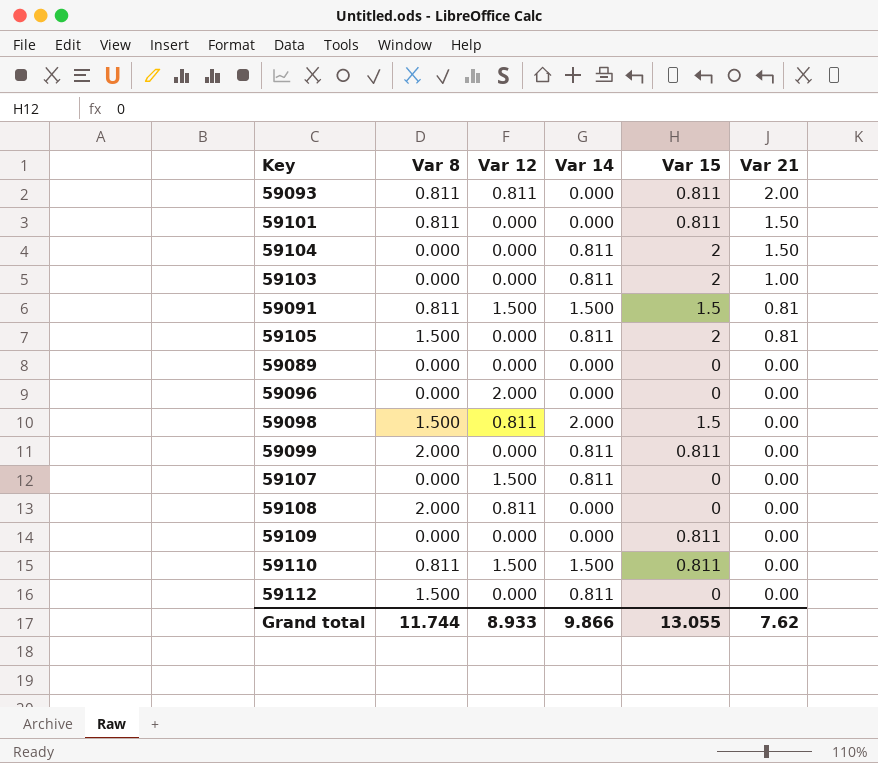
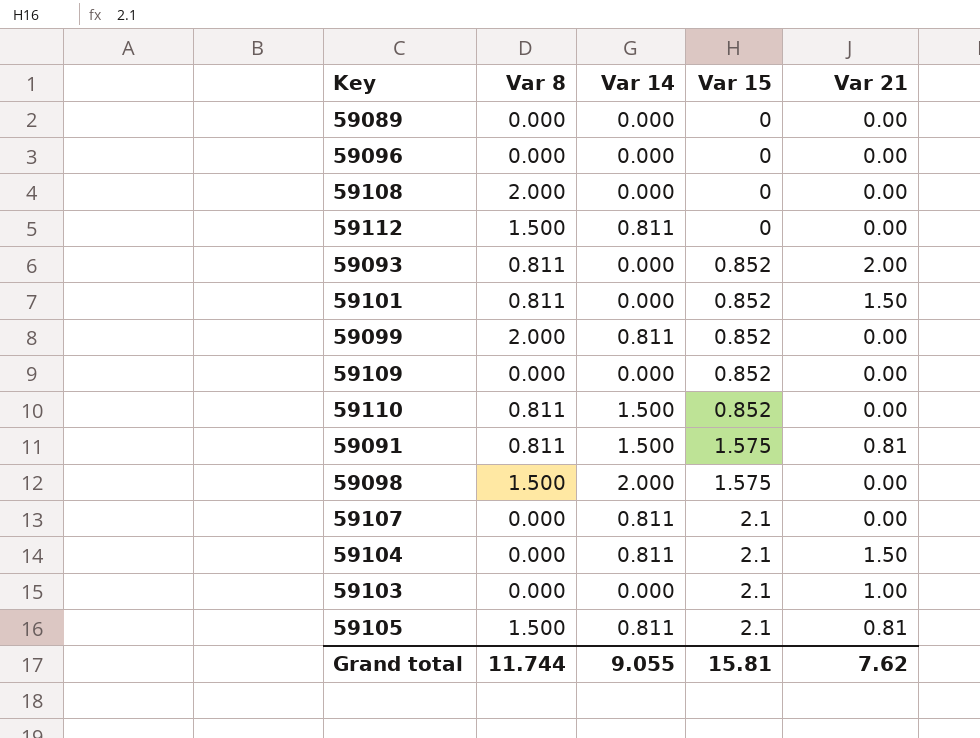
row order: Var 21 descending -> Var 15 ascending
column Var 12 | position: 3 -> none
59093 | Var 15: 0.811 -> 0.852
59101 | Var 15: 0.811 -> 0.852
59099 | Var 15: 0.811 -> 0.852
59109 | Var 15: 0.811 -> 0.852
59110 | Var 15: 0.811 -> 0.852
59091 | Var 15: 1.5 -> 1.575
59098 | Var 15: 1.5 -> 1.575
59107 | Var 15: 0 -> 2.1
59104 | Var 15: 2 -> 2.1
59103 | Var 14: 0.811 -> 0.000
59103 | Var 15: 2 -> 2.1
59105 | Var 15: 2 -> 2.1
Grand total | Var 14: 9.866 -> 9.055
Grand total | Var 15: 13.055 -> 15.81

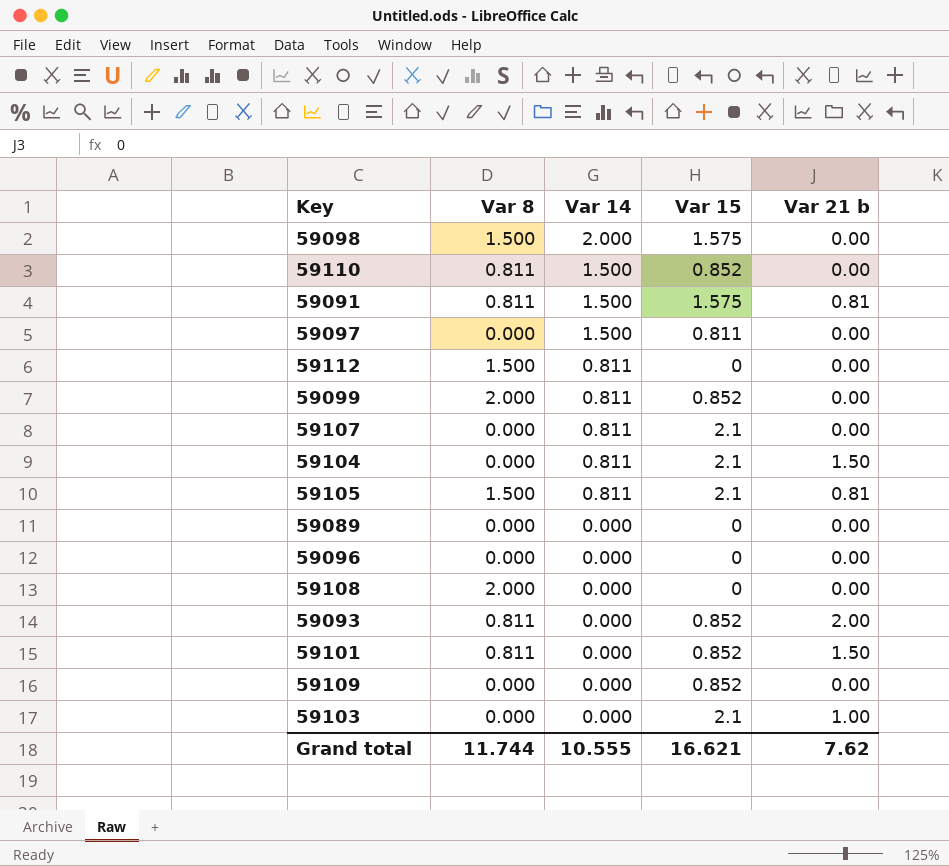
row order: Var 15 ascending -> Var 14 descending
column name: Var 21 -> Var 21 b
row 59097: none -> 0.000 | 1.500 | 0.811 | 0.00
Grand total | Var 14: 9.055 -> 10.555
Grand total | Var 15: 15.81 -> 16.621

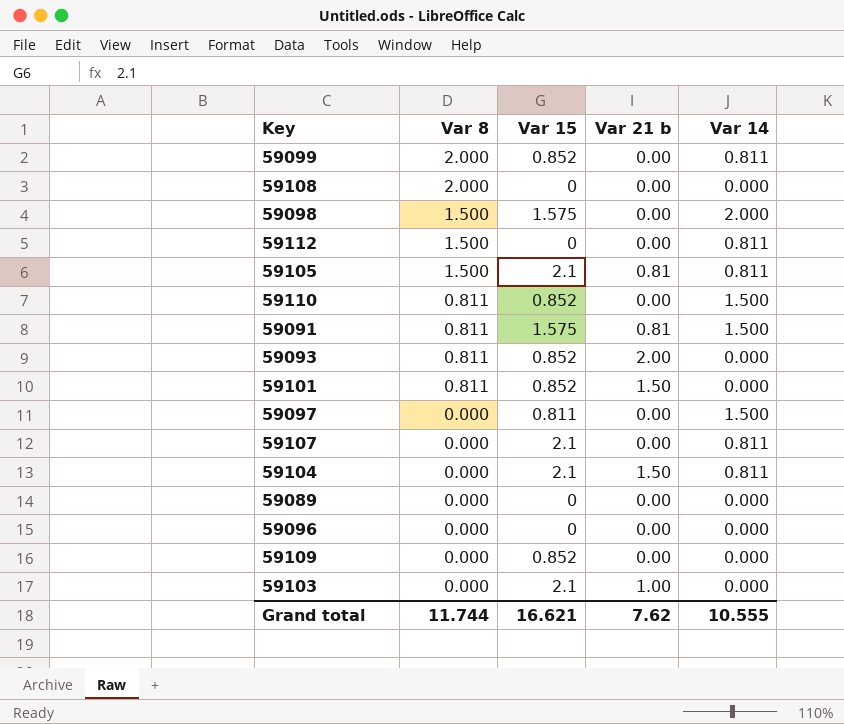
row order: Var 14 descending -> Var 8 descending
column Var 14 | position: 3 -> 5

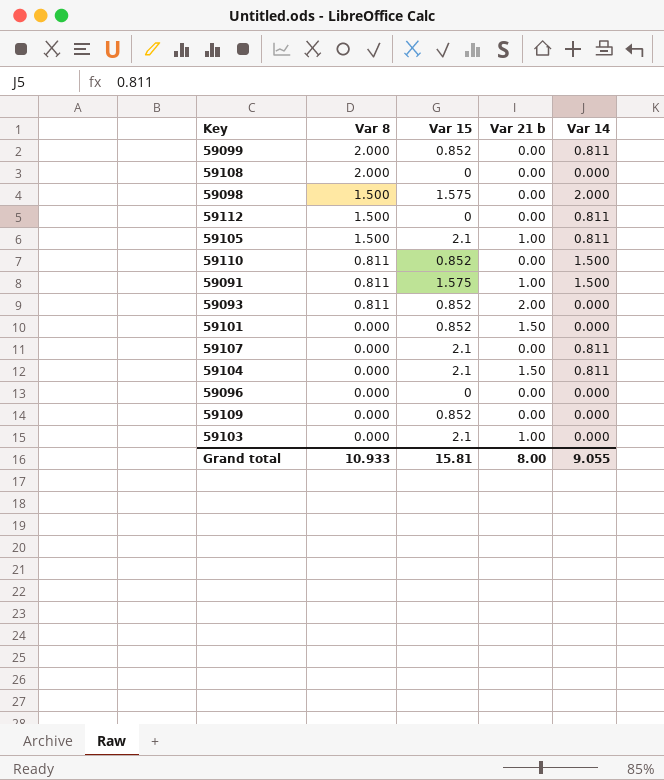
row 59097: 0.000 | 0.811 | 0.00 | 1.500 -> none
row 59089: 0.000 | 0 | 0.00 | 0.000 -> none
59105 | Var 21 b: 0.81 -> 1.00
59091 | Var 21 b: 0.81 -> 1.00
59101 | Var 8: 0.811 -> 0.000
Grand total | Var 8: 11.744 -> 10.933
Grand total | Var 15: 16.621 -> 15.81
Grand total | Var 21 b: 7.62 -> 8.00
Grand total | Var 14: 10.555 -> 9.055

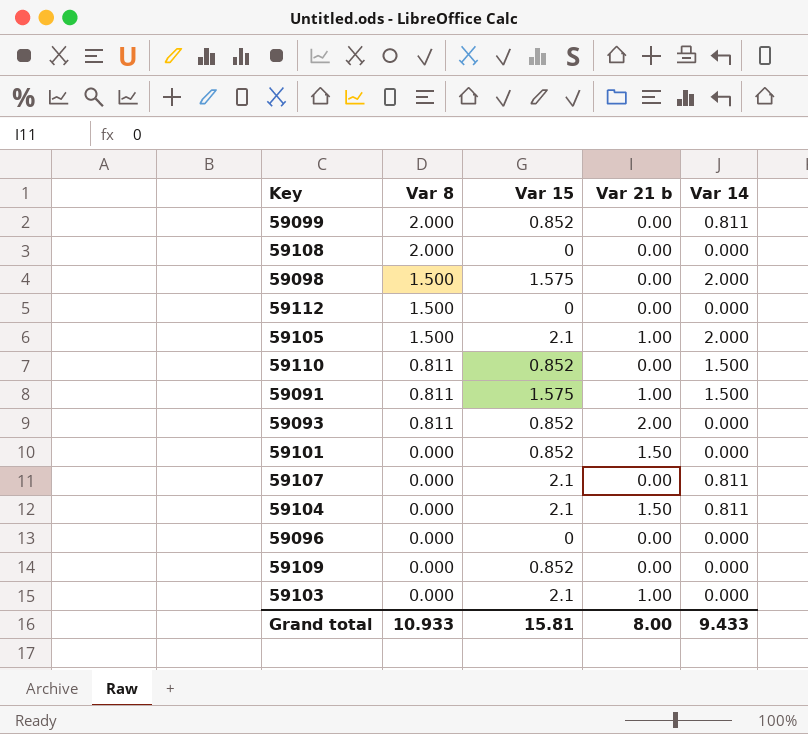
59112 | Var 14: 0.811 -> 0.000
59105 | Var 14: 0.811 -> 2.000
Grand total | Var 14: 9.055 -> 9.433

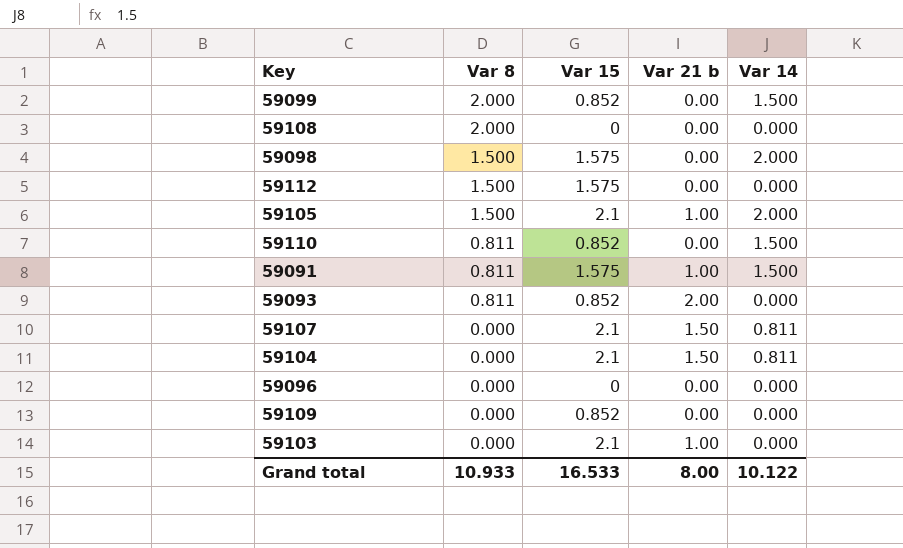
row 59101: 0.000 | 0.852 | 1.50 | 0.000 -> none
59099 | Var 14: 0.811 -> 1.500
59112 | Var 15: 0 -> 1.575
59107 | Var 21 b: 0.00 -> 1.50
Grand total | Var 15: 15.81 -> 16.533
Grand total | Var 14: 9.433 -> 10.122

